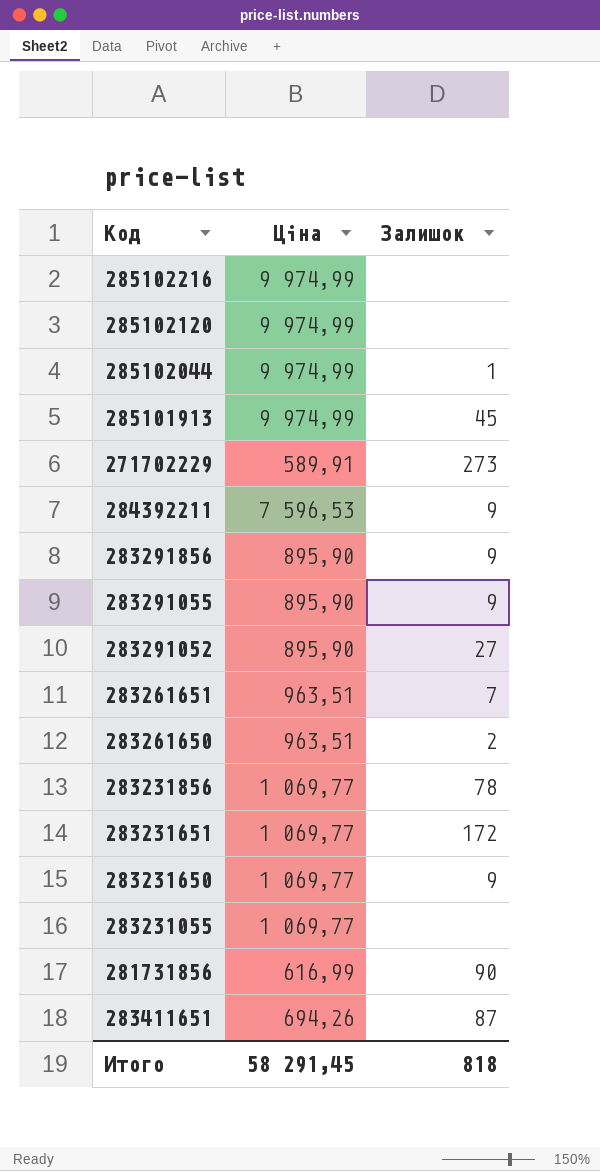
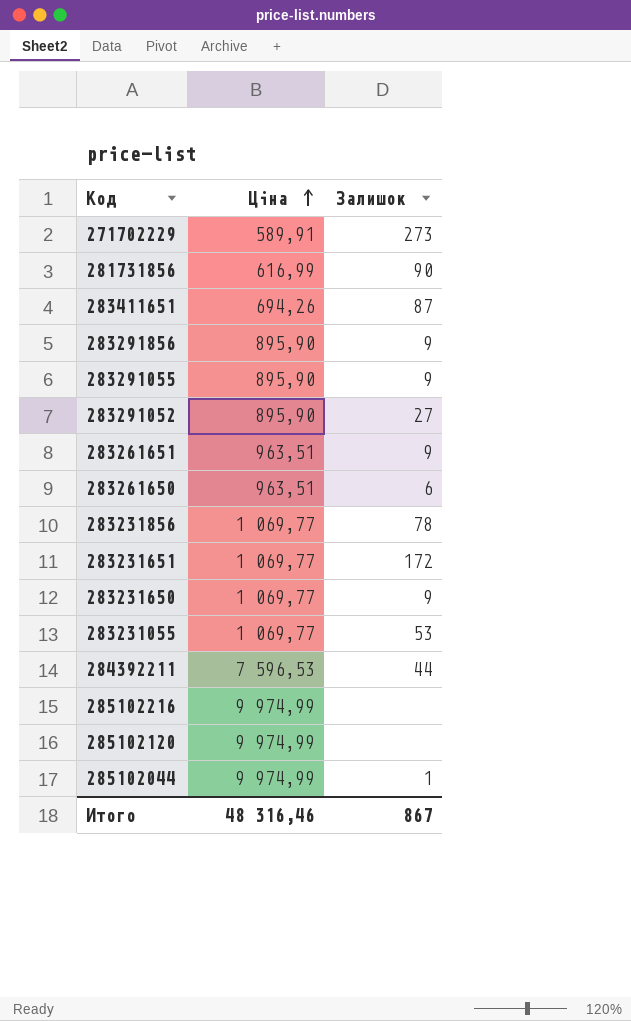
row order: none -> Ціна ascending
row 285101913: 9 974,99 | 45 -> none
283261651 | Залишок: 7 -> 9
283261650 | Залишок: 2 -> 6
283231055 | Залишок: none -> 53
284392211 | Залишок: 9 -> 44
Итого | Ціна: 58 291,45 -> 48 316,46
Итого | Залишок: 818 -> 867

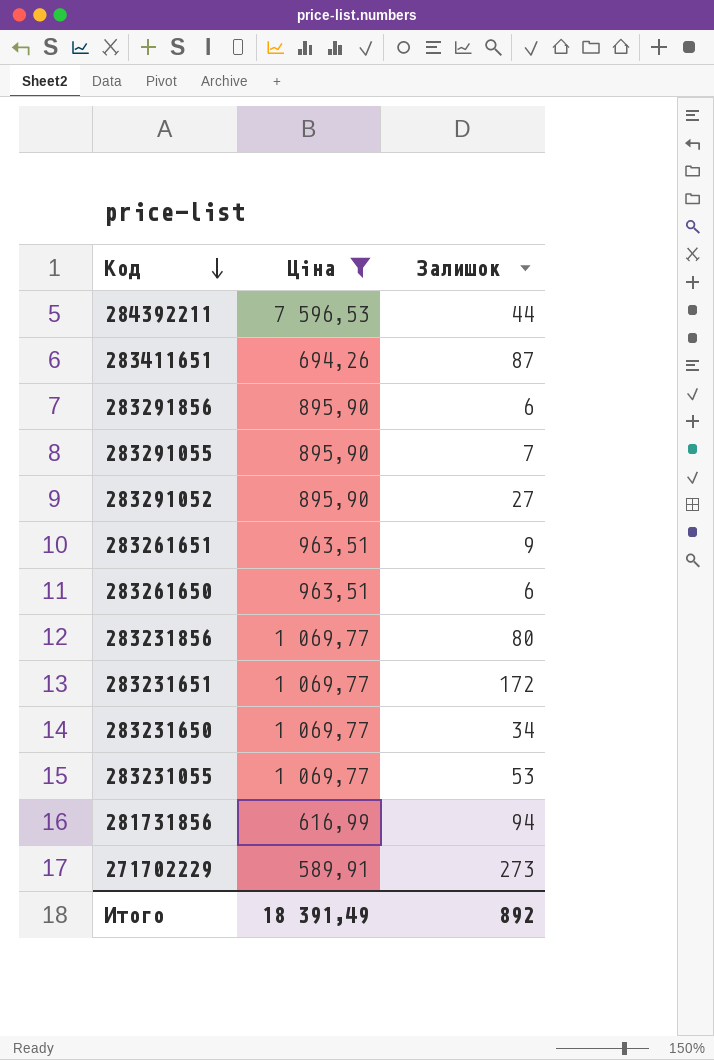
filter: none -> Ціна != 9 974,99
row order: Ціна ascending -> Код descending
283291856 | Залишок: 9 -> 6
283291055 | Залишок: 9 -> 7
283231856 | Залишок: 78 -> 80
283231650 | Залишок: 9 -> 34
281731856 | Залишок: 90 -> 94
Итого | Ціна: 48 316,46 -> 18 391,49
Итого | Залишок: 867 -> 892

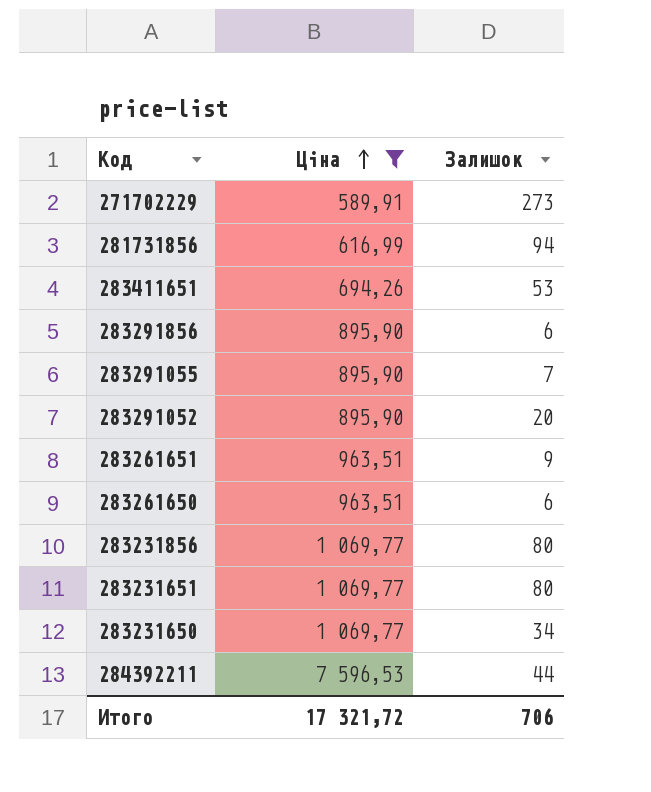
row order: Код descending -> Ціна ascending
row 283231055: 1 069,77 | 53 -> none
283411651 | Залишок: 87 -> 53
283291052 | Залишок: 27 -> 20
283231651 | Залишок: 172 -> 80
Итого | Ціна: 18 391,49 -> 17 321,72
Итого | Залишок: 892 -> 706

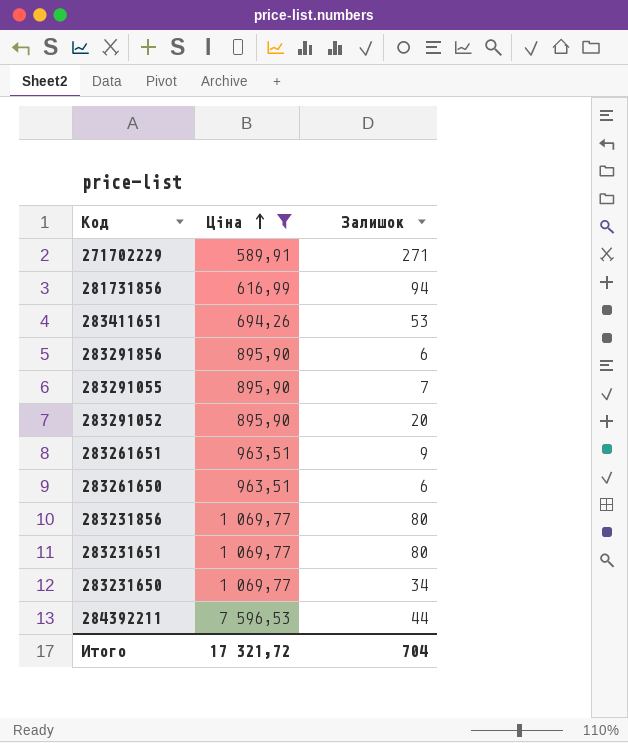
271702229 | Залишок: 273 -> 271
Итого | Залишок: 706 -> 704

